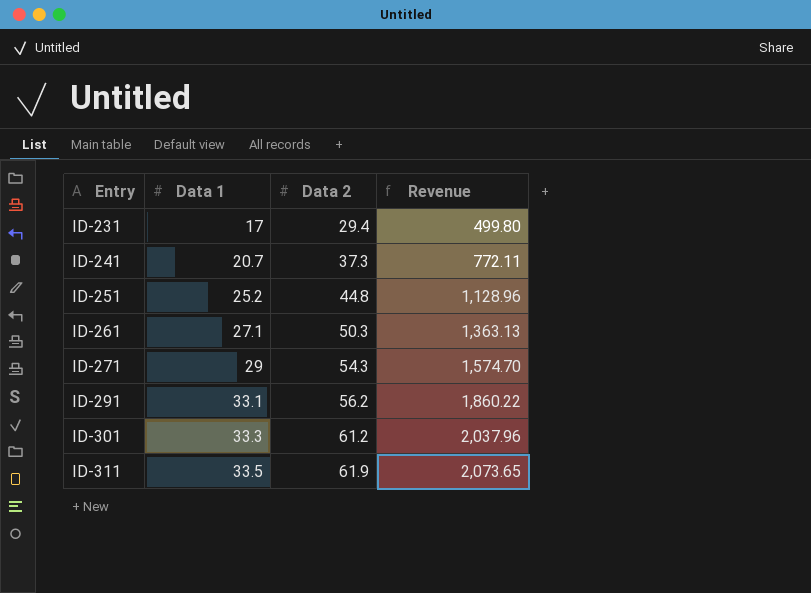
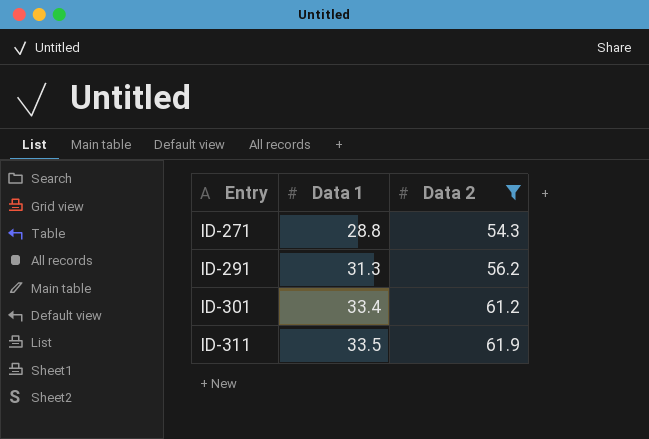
filter: none -> Data 2 >= 54.3
column Revenue | formula: [Data 1] * [Data 2] -> none
ID-271 | Data 1: 29 -> 28.8
ID-291 | Data 1: 33.1 -> 31.3
ID-301 | Data 1: 33.3 -> 33.4

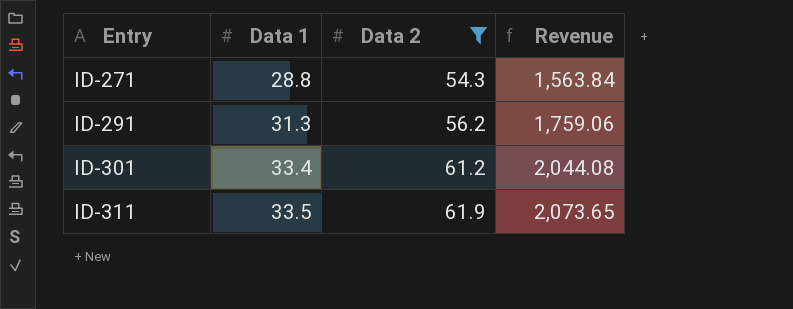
column Revenue | formula: none -> [Data 1] * [Data 2]

